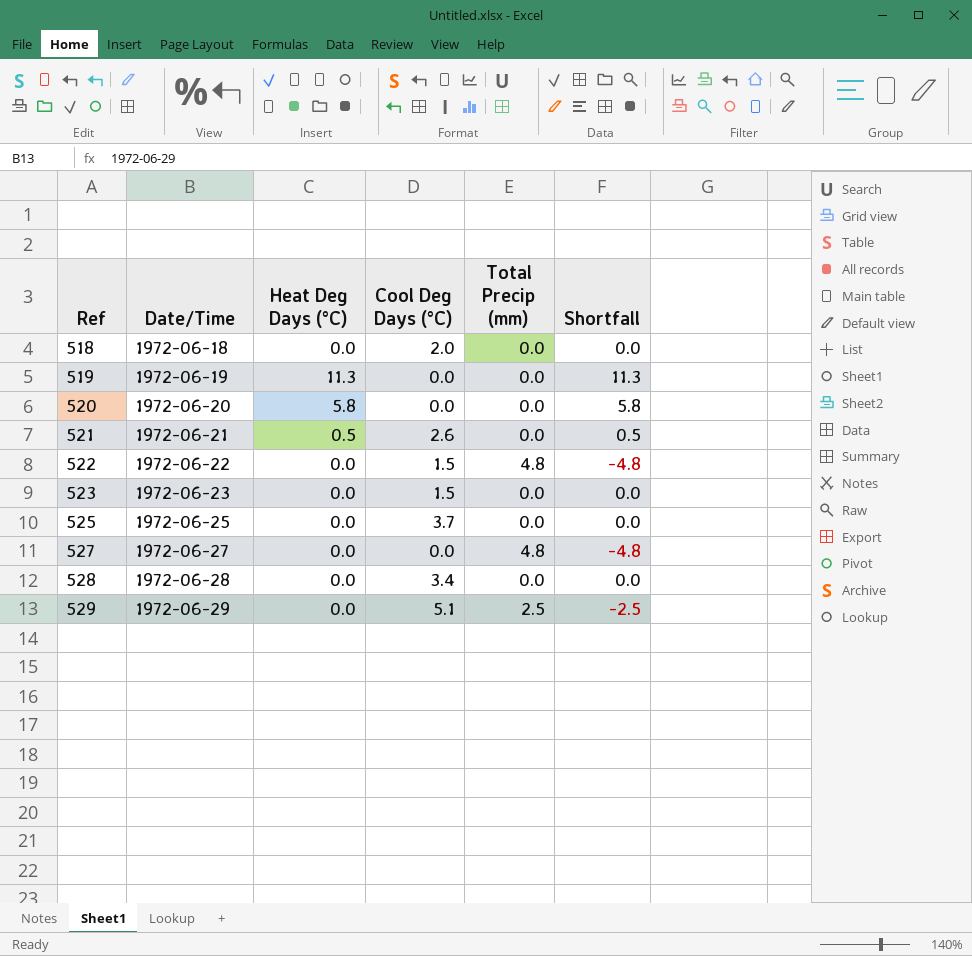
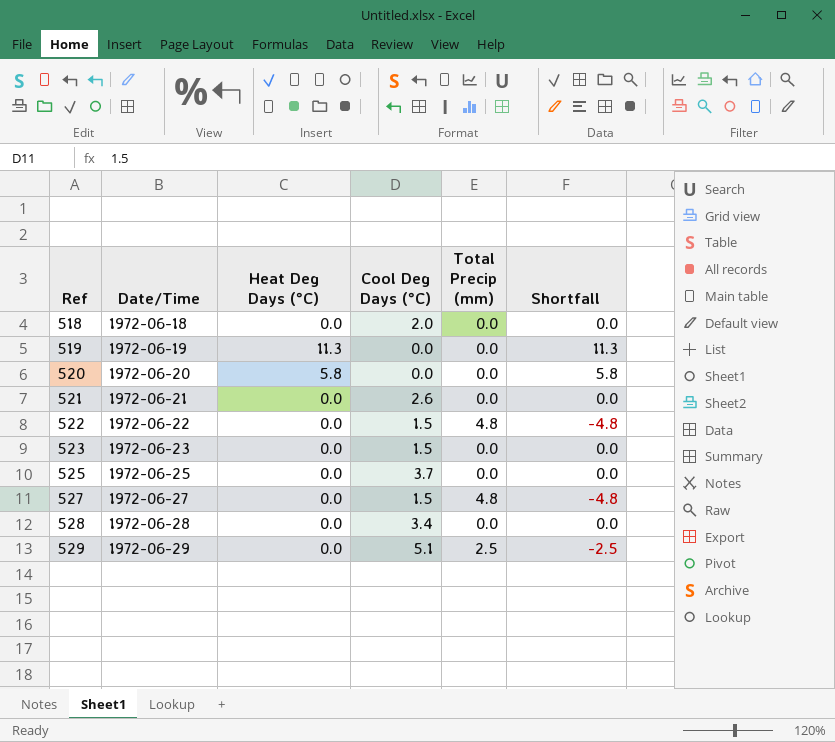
521 | Heat Deg Days (°C): 0.5 -> 0.0
521 | Shortfall: 0.5 -> 0.0
527 | Cool Deg Days (°C): 0.0 -> 1.5

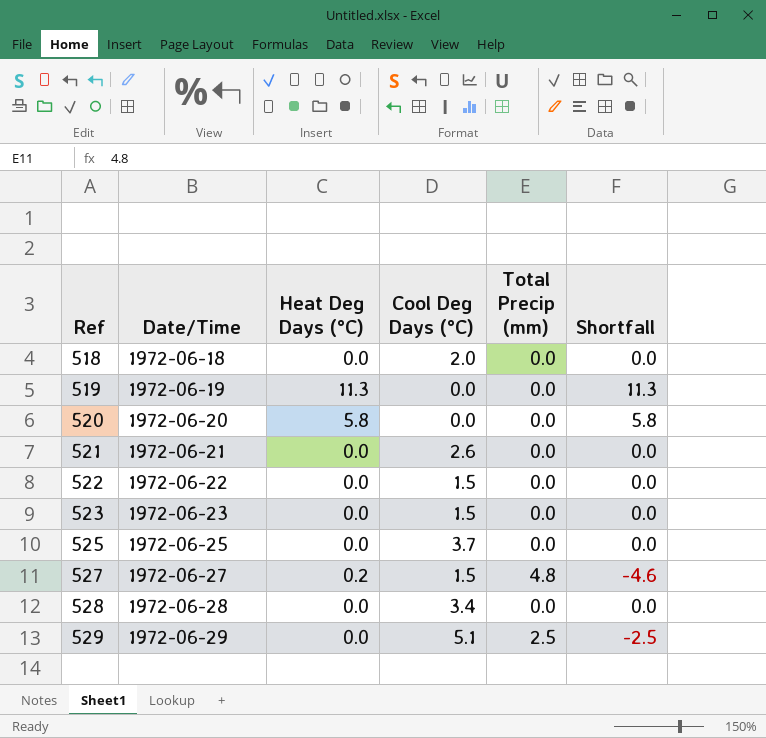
522 | Total Precip (mm): 4.8 -> 0.0
522 | Shortfall: -4.8 -> 0.0
527 | Heat Deg Days (°C): 0.0 -> 0.2
527 | Shortfall: -4.8 -> -4.6

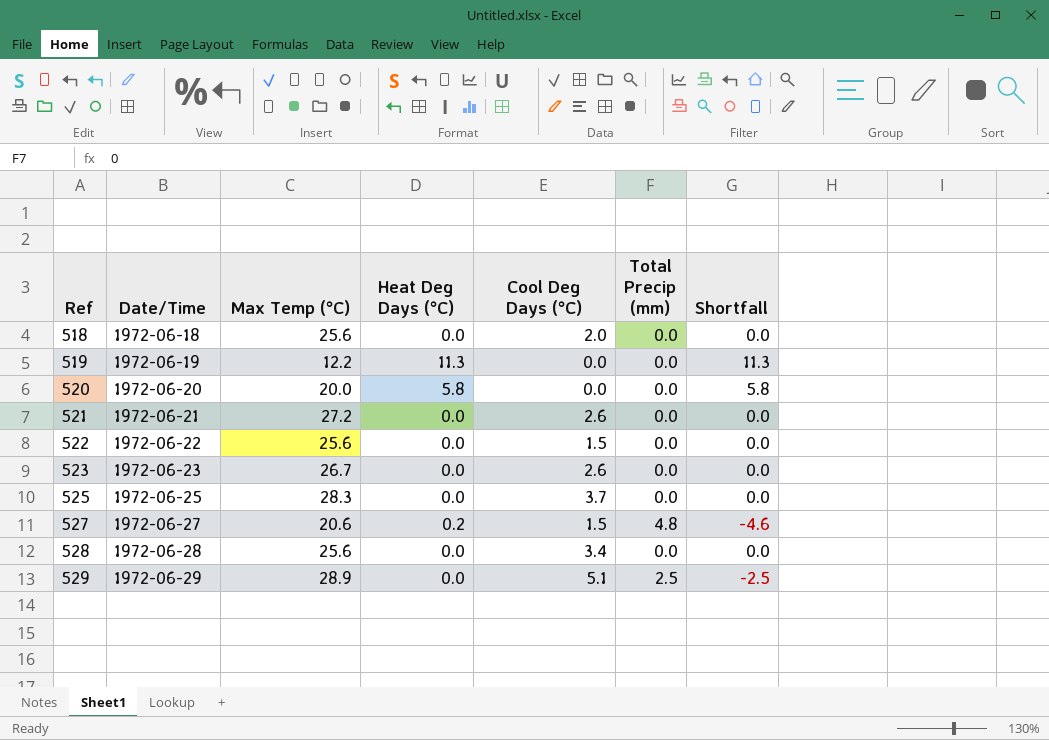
column Max Temp (°C) | position: none -> 3
523 | Cool Deg Days (°C): 1.5 -> 2.6

